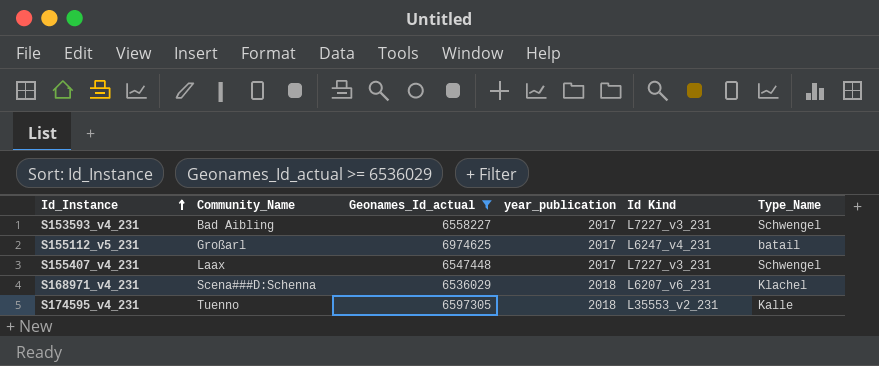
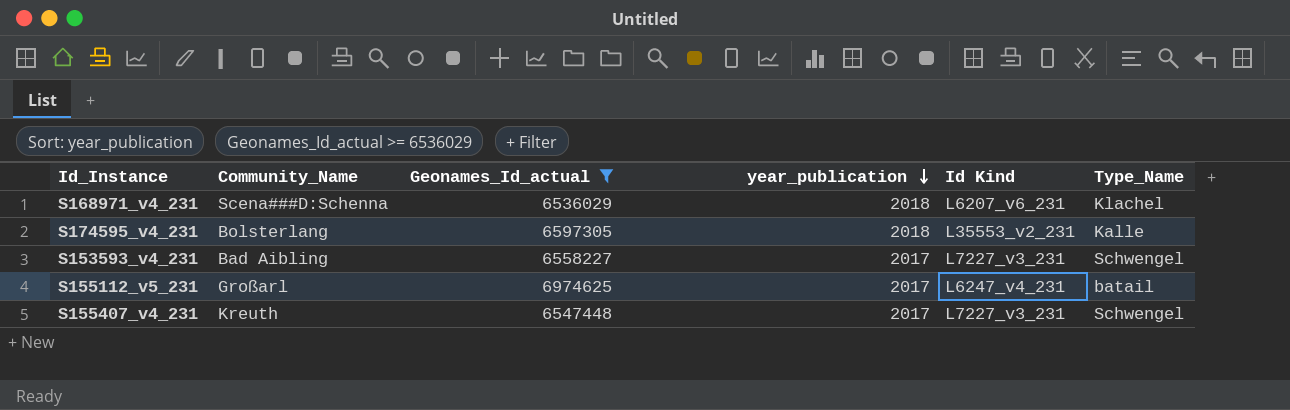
row order: Id_Instance ascending -> year_publication descending
S174595_v4_231 | Community_Name: Tuenno -> Bolsterlang
S155407_v4_231 | Community_Name: Laax -> Kreuth

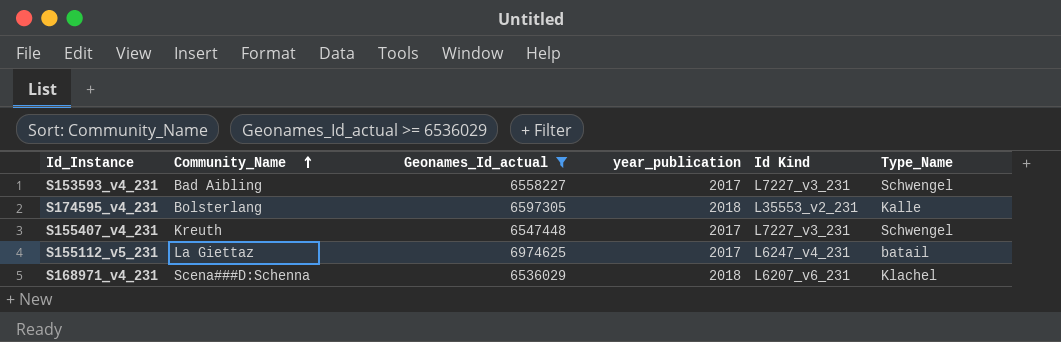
row order: year_publication descending -> Community_Name ascending
S155112_v5_231 | Community_Name: Großarl -> La Giettaz

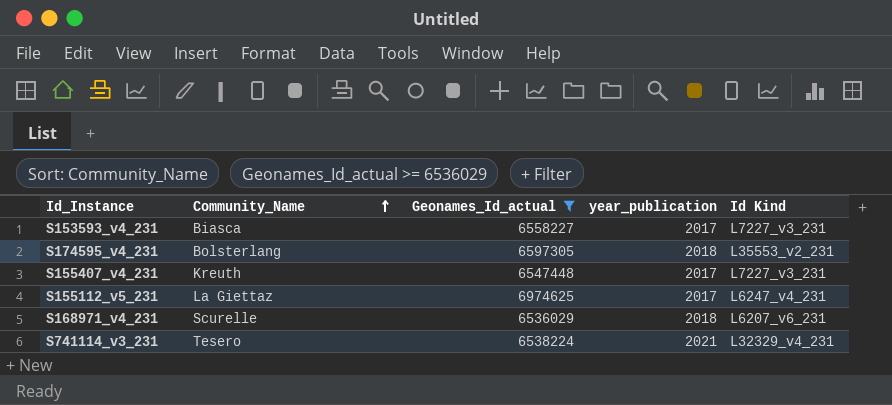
column Type_Name | position: 6 -> none
S153593_v4_231 | Community_Name: Bad Aibling -> Biasca
S168971_v4_231 | Community_Name: Scena###D:Schenna -> Scurelle
row S741114_v3_231: none -> Tesero | 6538224 | 2021 | L32329_v4_231

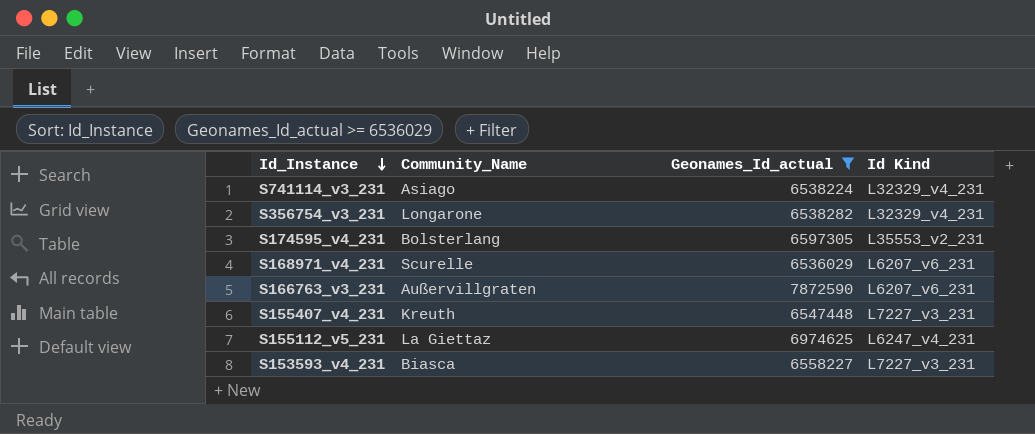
row order: Community_Name ascending -> Id_Instance descending
column year_publication | position: 4 -> none
S741114_v3_231 | Community_Name: Tesero -> Asiago
row S356754_v3_231: none -> Longarone | 6538282 | L32329_v4_231
row S166763_v3_231: none -> Außervillgraten | 7872590 | L6207_v6_231

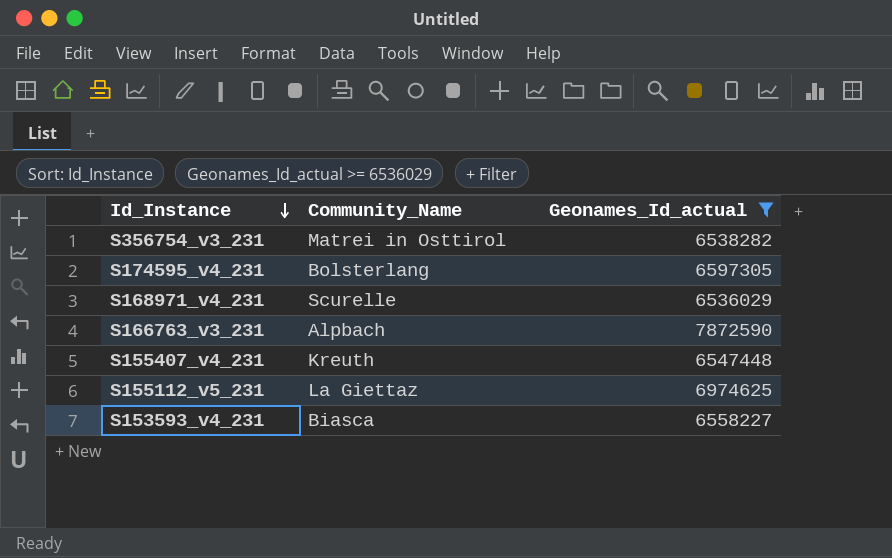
column Id Kind | position: 4 -> none
row S741114_v3_231: Asiago | 6538224 | L32329_v4_231 -> none
S356754_v3_231 | Community_Name: Longarone -> Matrei in Osttirol
S166763_v3_231 | Community_Name: Außervillgraten -> Alpbach

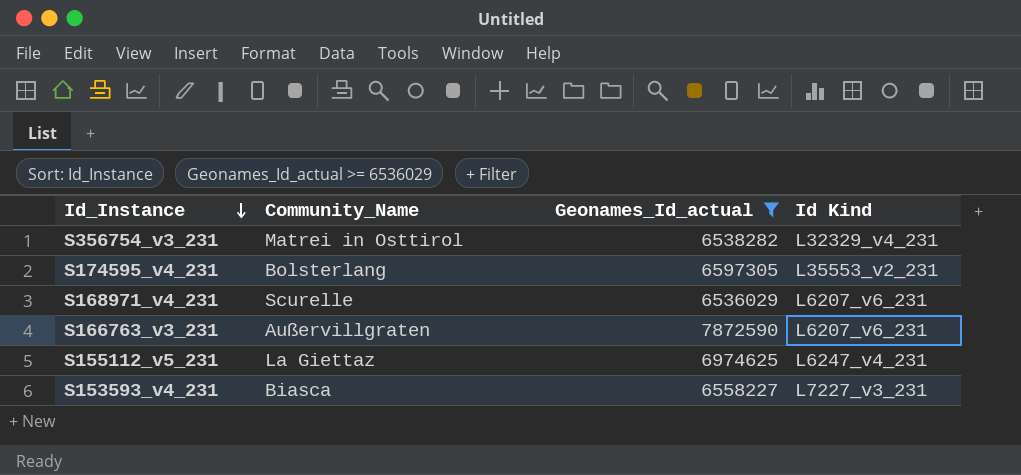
column Id Kind | position: none -> 4
row S155407_v4_231: Kreuth | 6547448 -> none
S166763_v3_231 | Community_Name: Alpbach -> Außervillgraten

